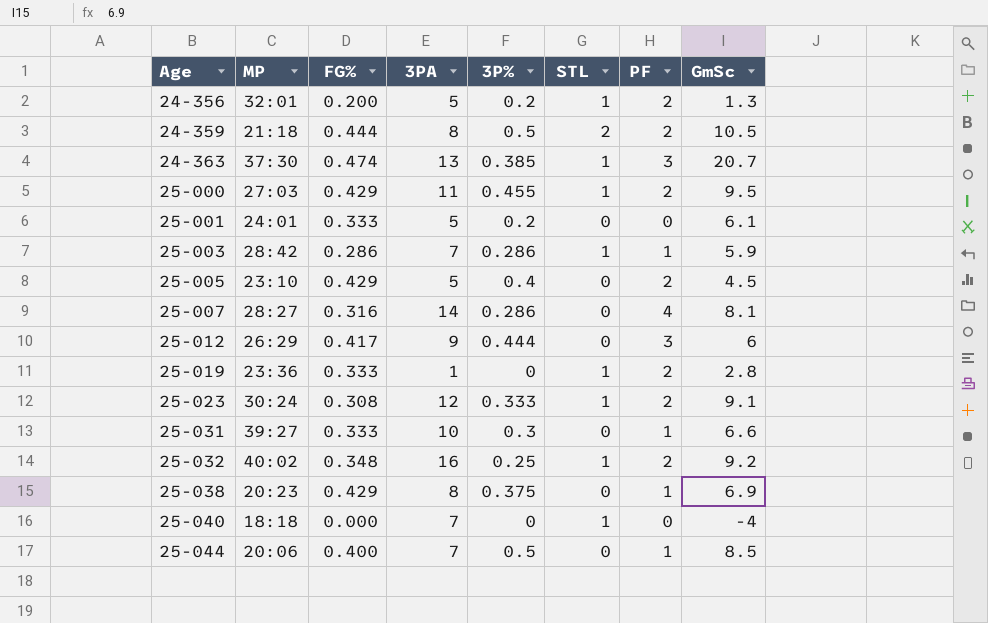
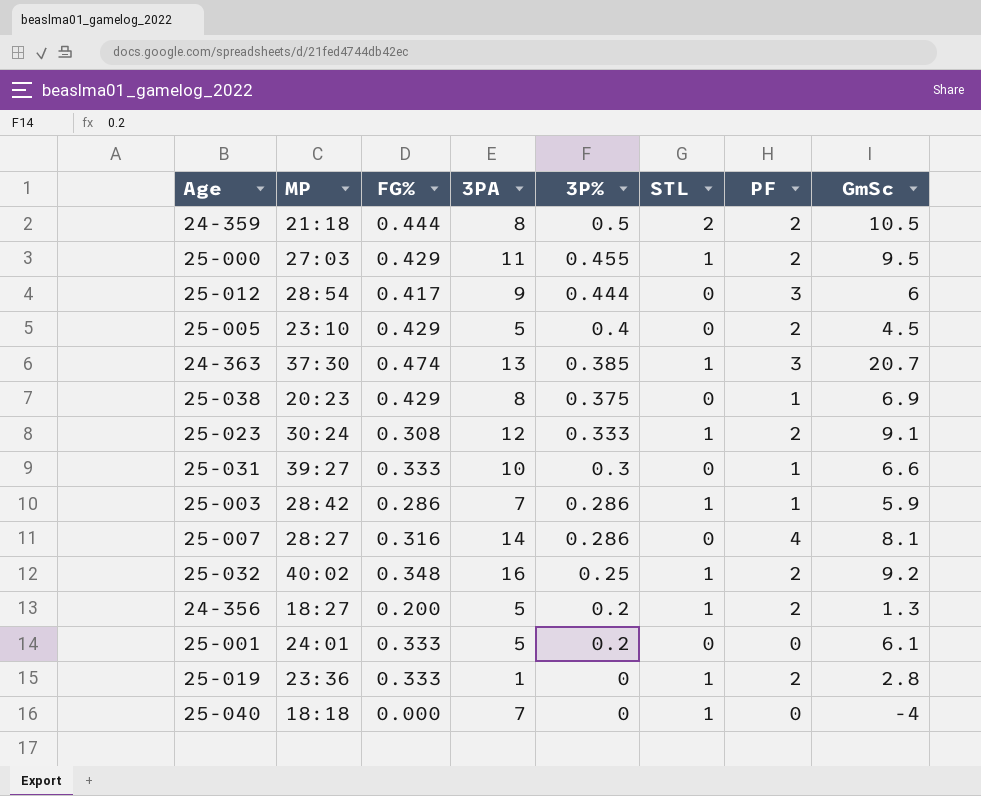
row order: Age ascending -> 3P% descending
row 25-044: 20:06 | 0.400 | 7 | 0.5 | 0 | 1 | 8.5 -> none
25-012 | MP: 26:29 -> 28:54
24-356 | MP: 32:01 -> 18:27

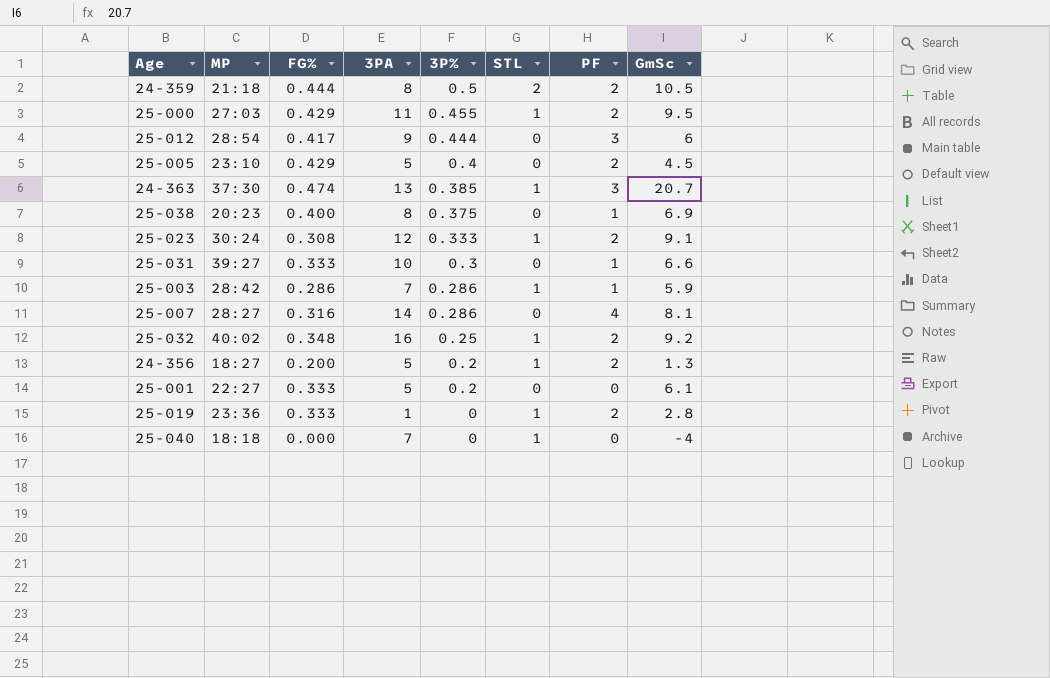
25-038 | FG%: 0.429 -> 0.400
25-001 | MP: 24:01 -> 22:27

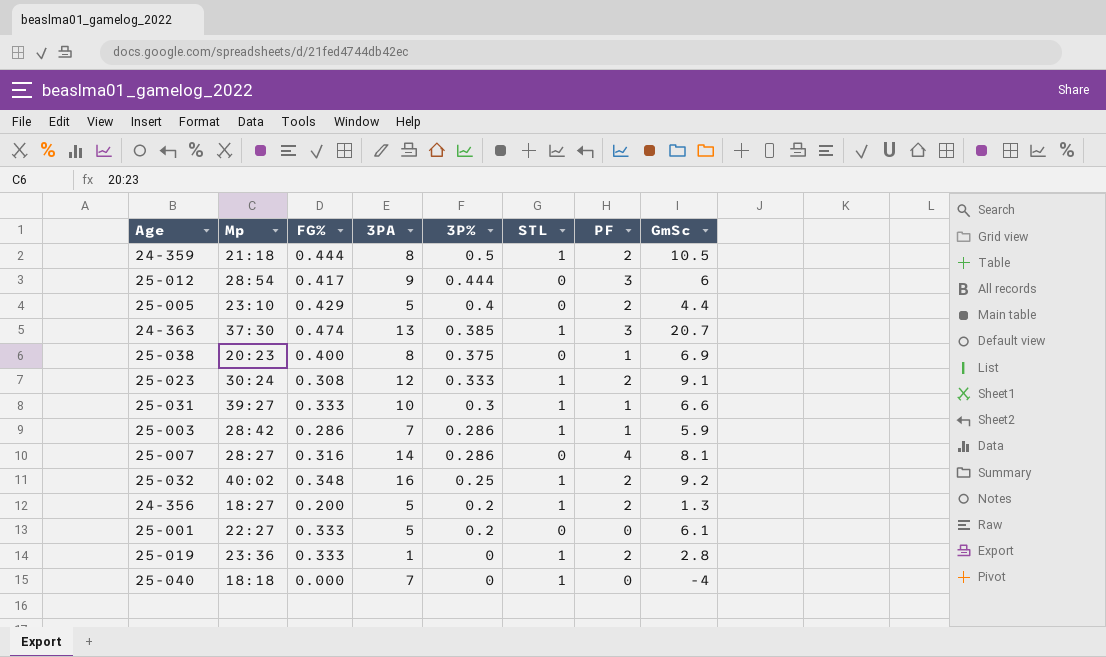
column name: MP -> Mp
row 25-000: 27:03 | 0.429 | 11 | 0.455 | 1 | 2 | 9.5 -> none
24-359 | STL: 2 -> 1
25-005 | GmSc: 4.5 -> 4.4
25-031 | STL: 0 -> 1

